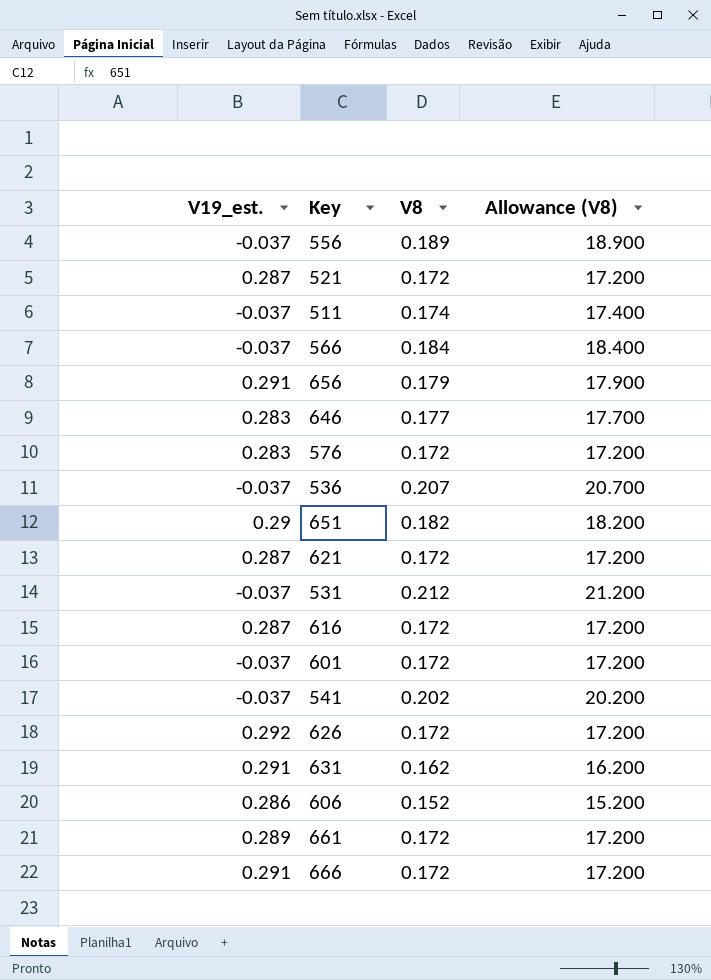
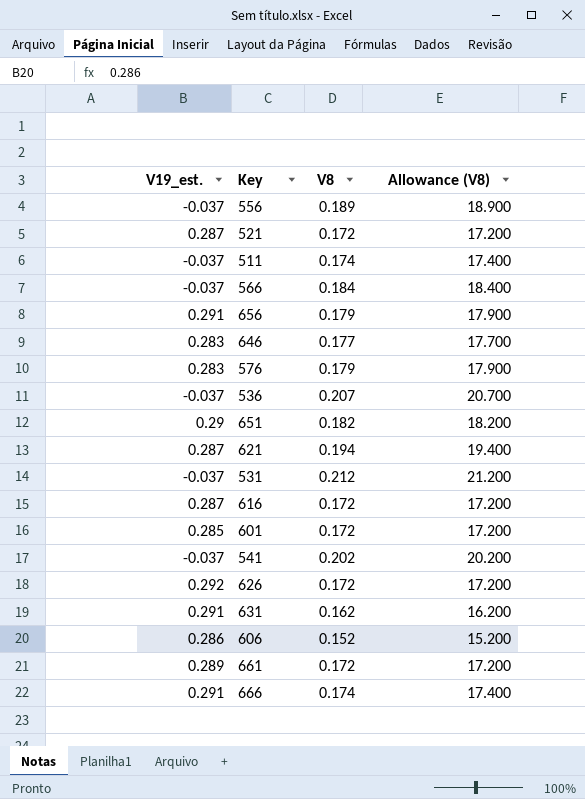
576 | V8: 0.172 -> 0.179
576 | Allowance (V8): 17.200 -> 17.900
621 | V8: 0.172 -> 0.194
621 | Allowance (V8): 17.200 -> 19.400
601 | V19_est.: -0.037 -> 0.285
666 | V8: 0.172 -> 0.174
666 | Allowance (V8): 17.200 -> 17.400

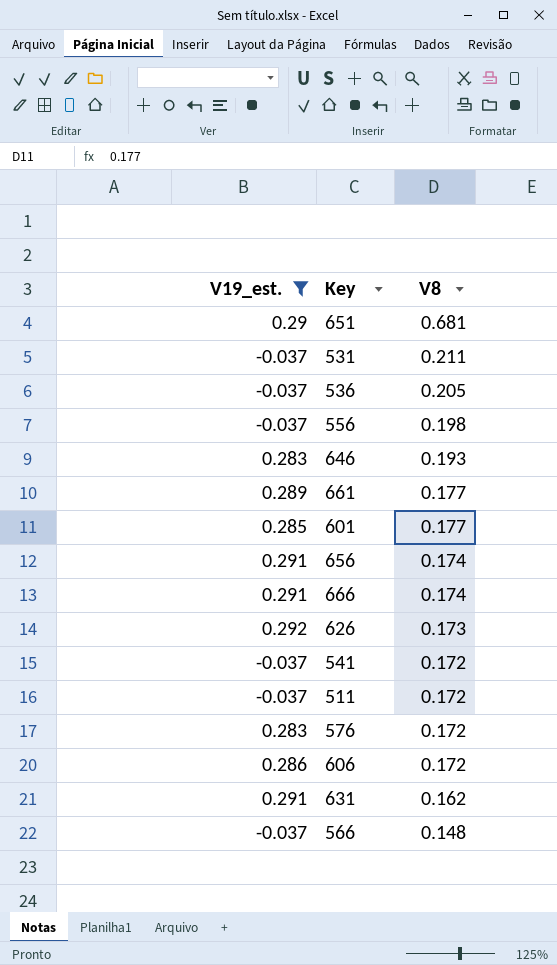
filter: none -> V19_est. != 0.287
row order: none -> V8 descending
column Allowance (V8) | formula: [V8] * 100 -> none
651 | V8: 0.182 -> 0.681
531 | V8: 0.212 -> 0.211
536 | V8: 0.207 -> 0.205
556 | V8: 0.189 -> 0.198
646 | V8: 0.177 -> 0.193
661 | V8: 0.172 -> 0.177
601 | V8: 0.172 -> 0.177
656 | V8: 0.179 -> 0.174
626 | V8: 0.172 -> 0.173
541 | V8: 0.202 -> 0.172
511 | V8: 0.174 -> 0.172
576 | V8: 0.179 -> 0.172
606 | V8: 0.152 -> 0.172
566 | V8: 0.184 -> 0.148

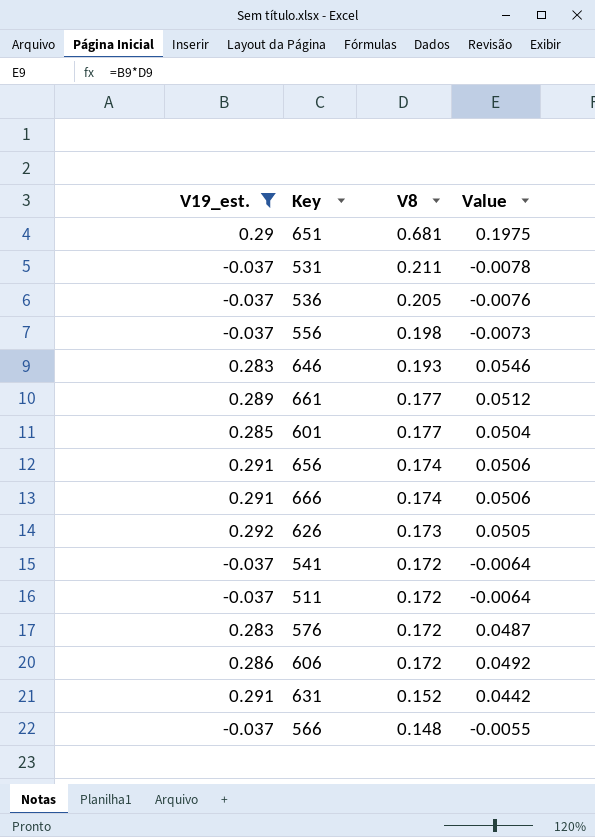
column Value | formula: none -> [V19_est.] * [V8]
631 | V8: 0.162 -> 0.152

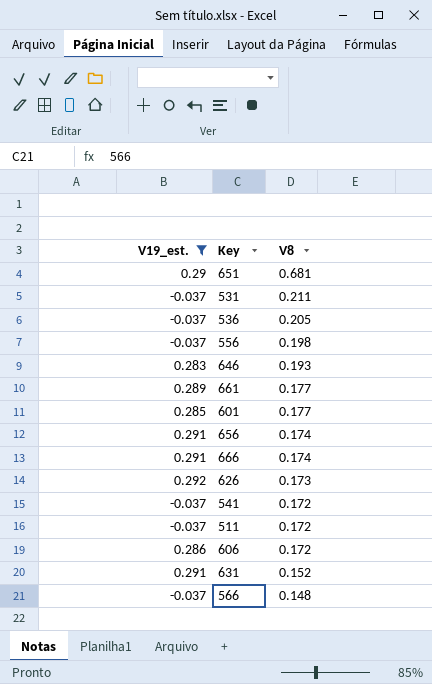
column Value | formula: [V19_est.] * [V8] -> none
row 576: 0.283 | 0.172 | 0.0487 -> none

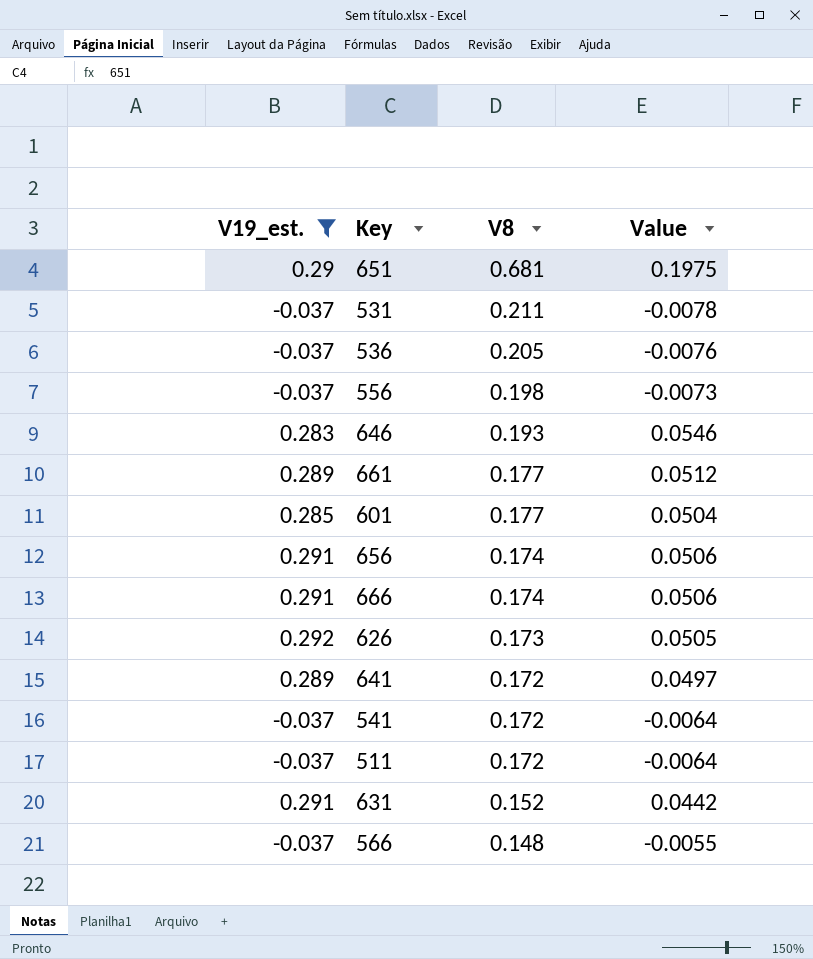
column Value | formula: none -> [V19_est.] * [V8]
row 606: 0.286 | 0.172 -> none
row 641: none -> 0.289 | 0.172 | 0.0497

